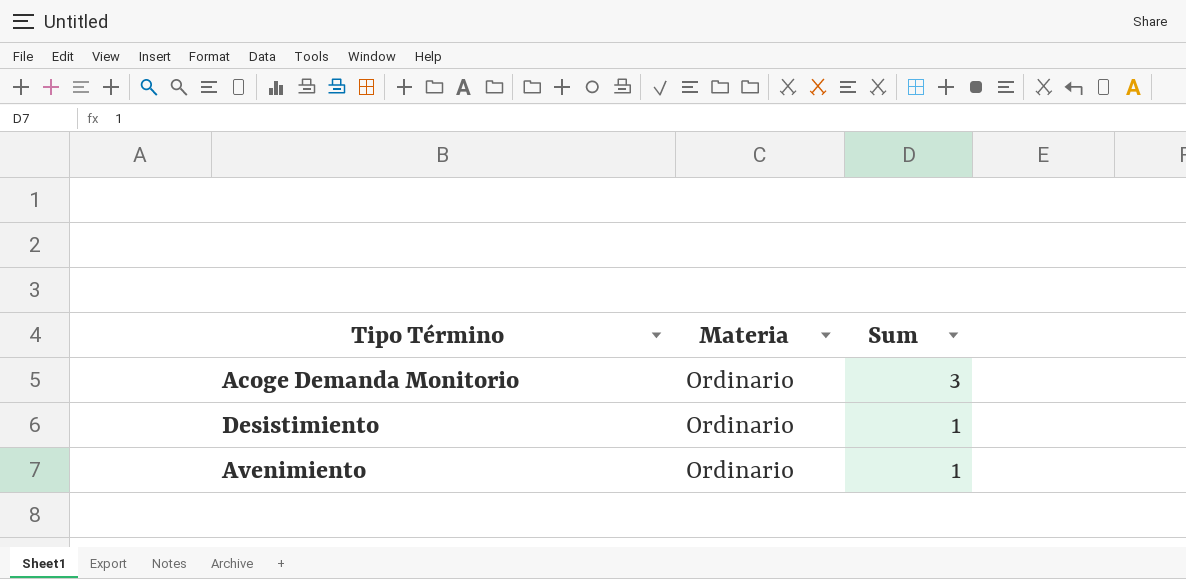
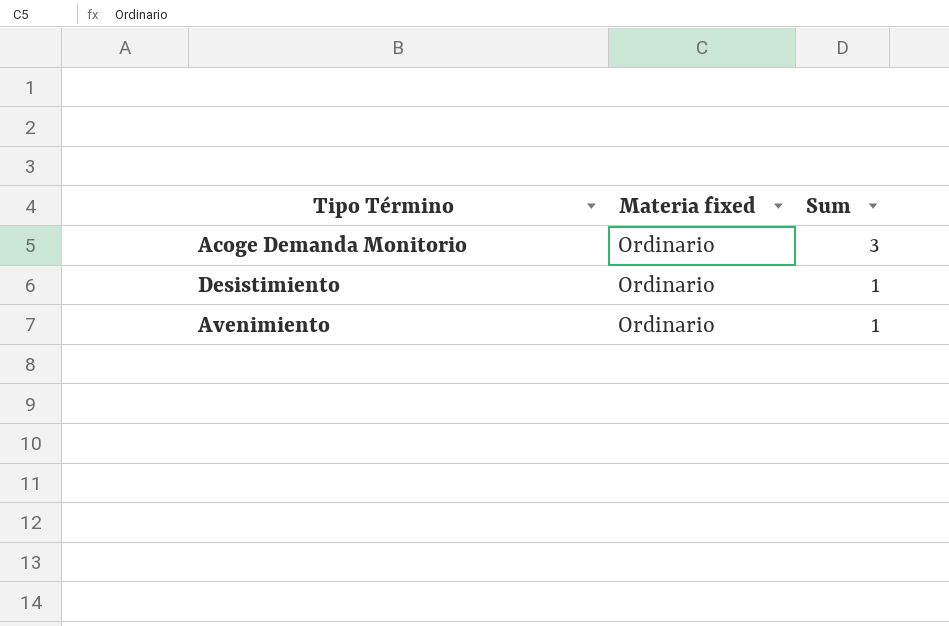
column name: Materia -> Materia fixed

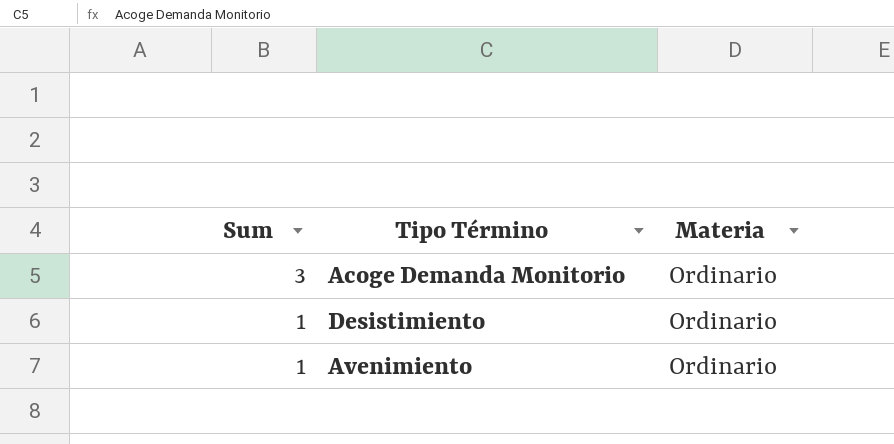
column Sum | position: 3 -> 1
column name: Materia fixed -> Materia

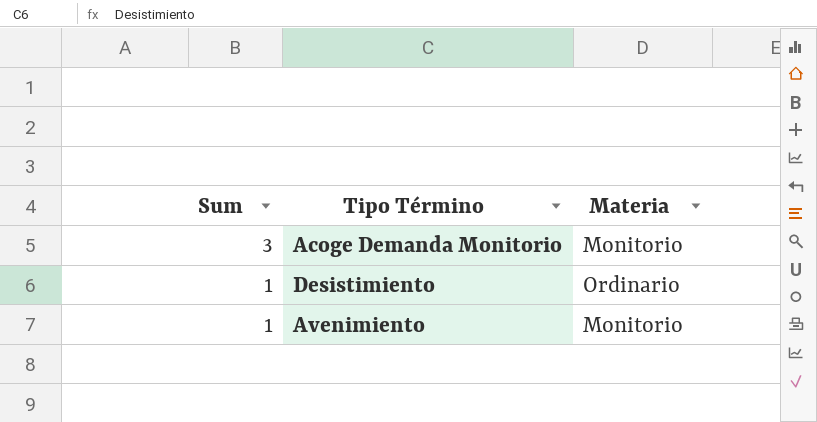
Acoge Demanda Monitorio | Materia: Ordinario -> Monitorio
Avenimiento | Materia: Ordinario -> Monitorio

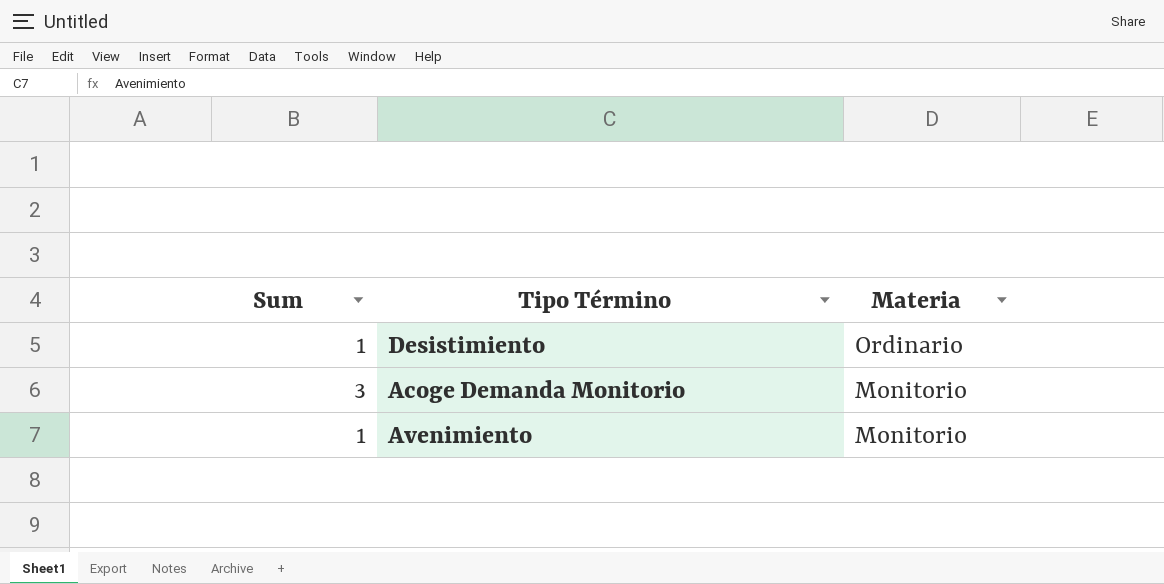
row order: Sum descending -> Materia descending

